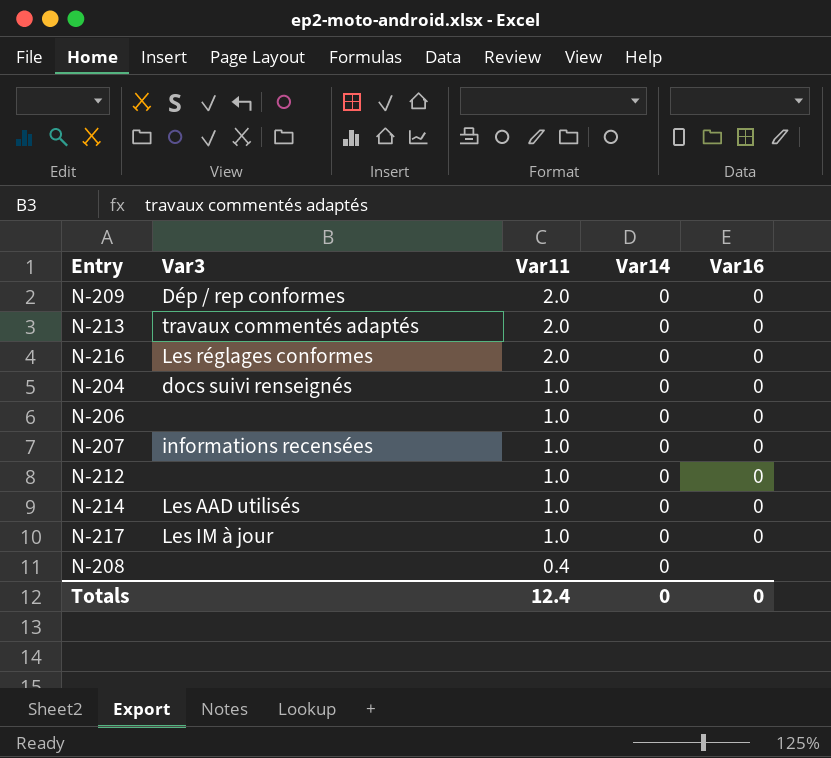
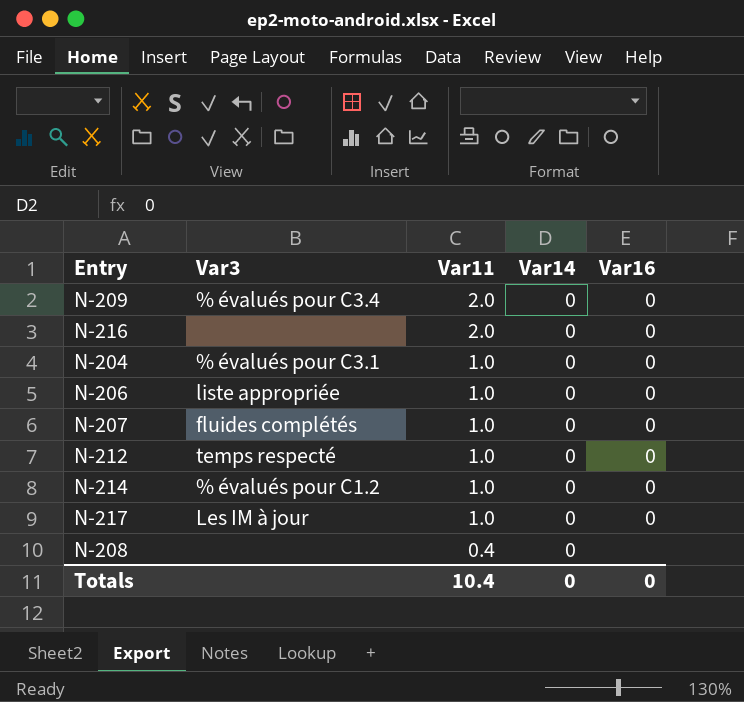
row N-213: travaux commentés adaptés | 2.0 | 0 | 0 -> none
N-209 | Var3: Dép / rep conformes -> % évalués pour C3.4
N-216 | Var3: Les réglages conformes -> none
N-204 | Var3: docs suivi renseignés -> % évalués pour C3.1
N-206 | Var3: none -> liste appropriée
N-207 | Var3: informations recensées -> fluides complétés
N-212 | Var3: none -> temps respecté
N-214 | Var3: Les AAD utilisés -> % évalués pour C1.2
Totals | Var11: 12.4 -> 10.4

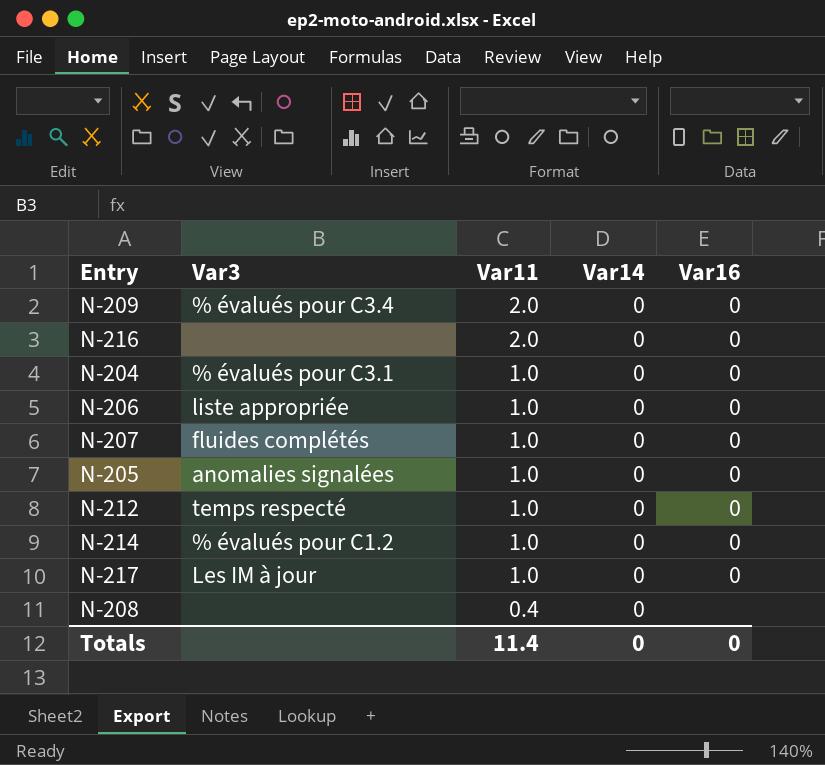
row N-205: none -> anomalies signalées | 1.0 | 0 | 0
Totals | Var11: 10.4 -> 11.4

